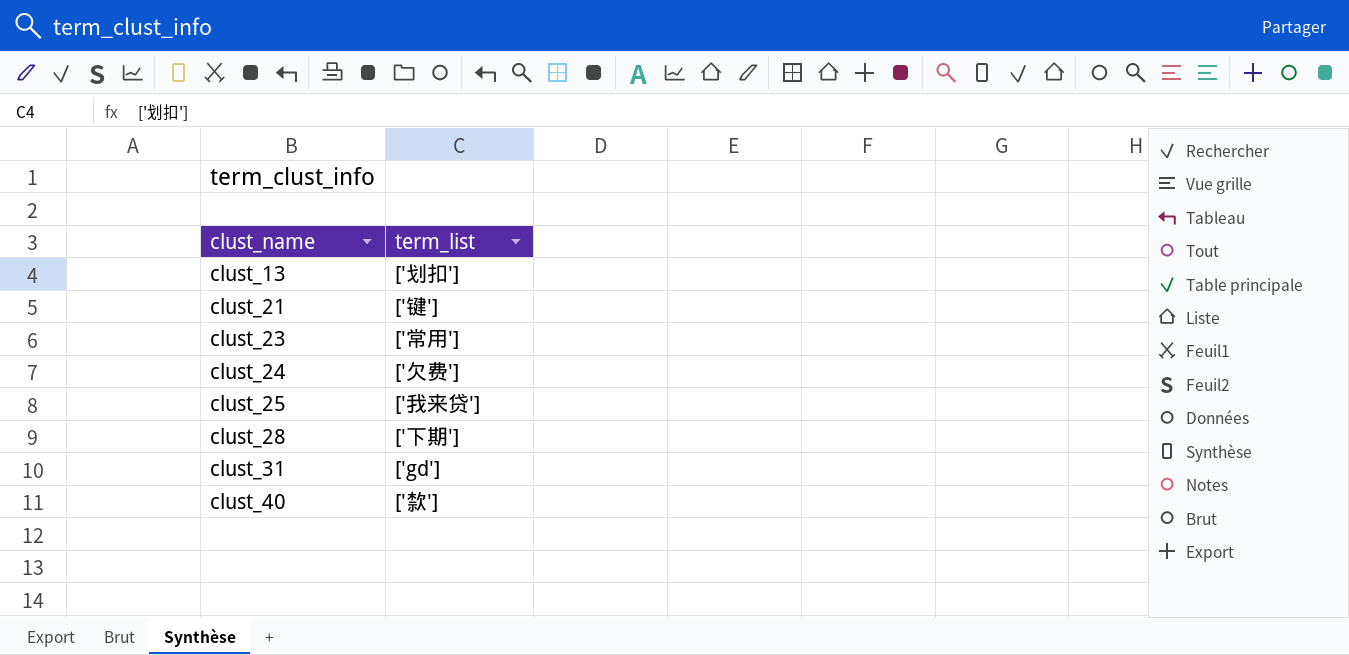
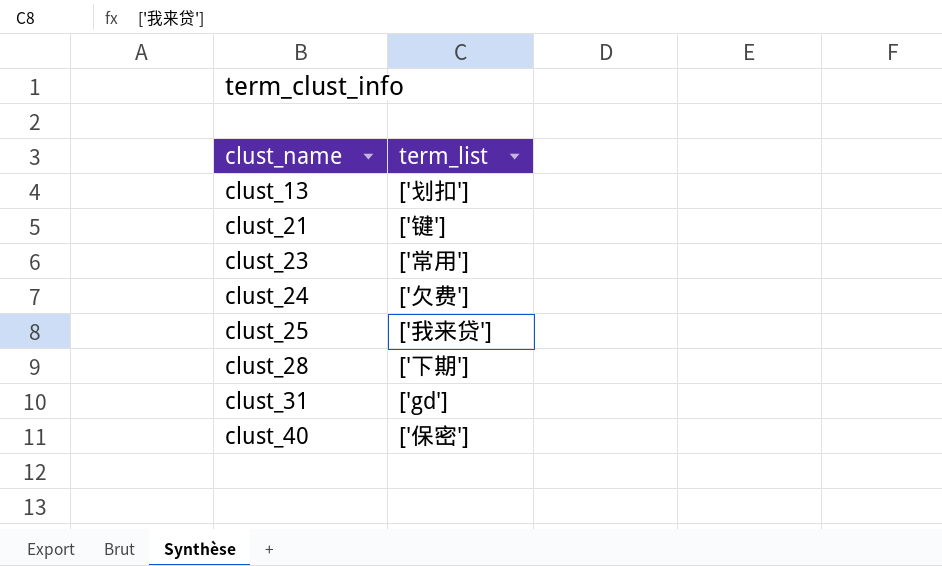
clust_40 | term_list: ['歀'] -> ['保密']

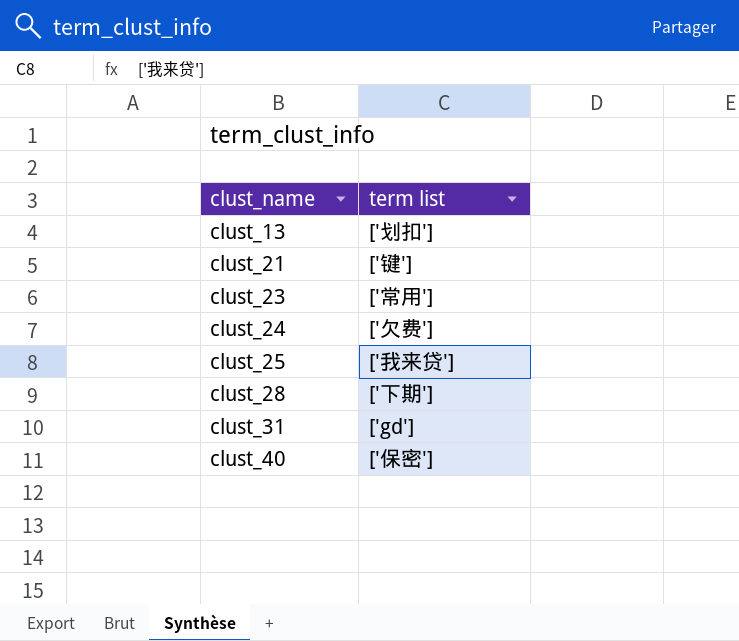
column name: term_list -> term list

